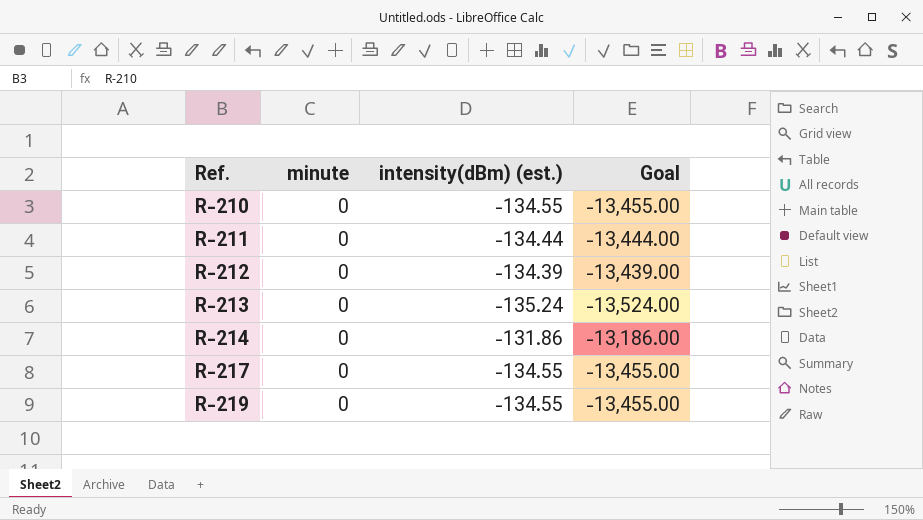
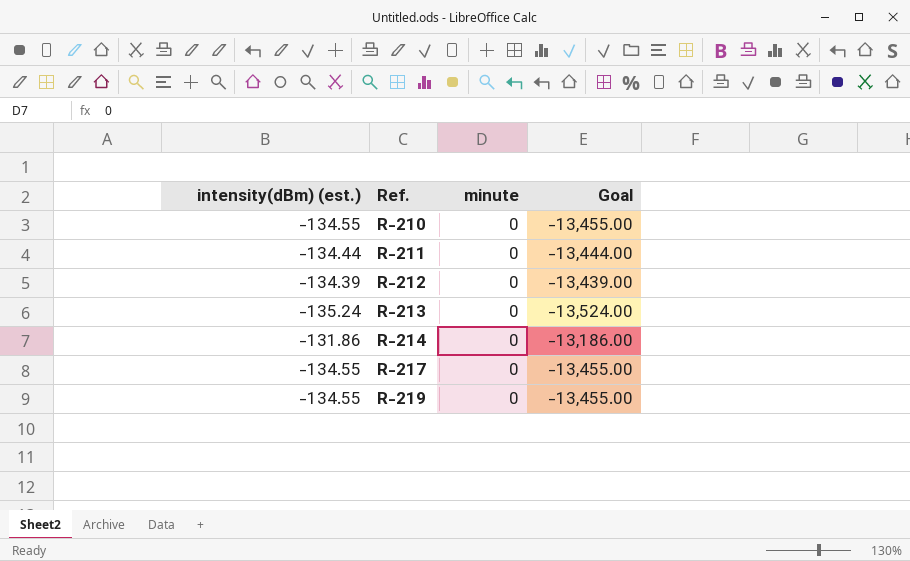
column intensity(dBm) (est.) | position: 3 -> 1

